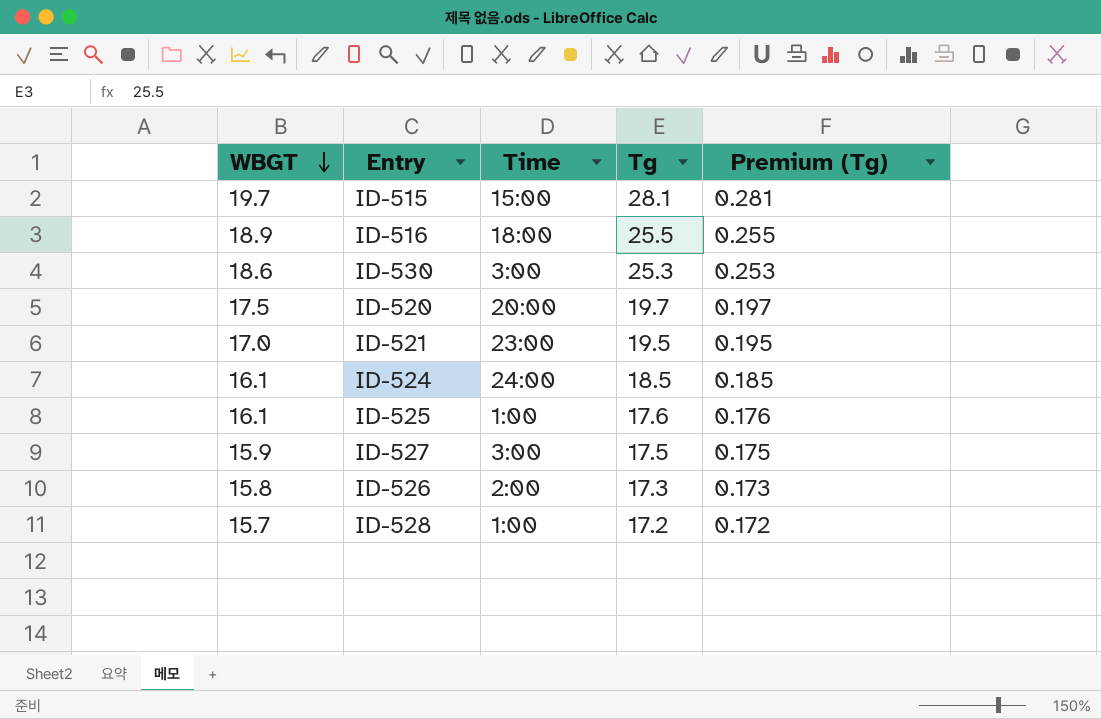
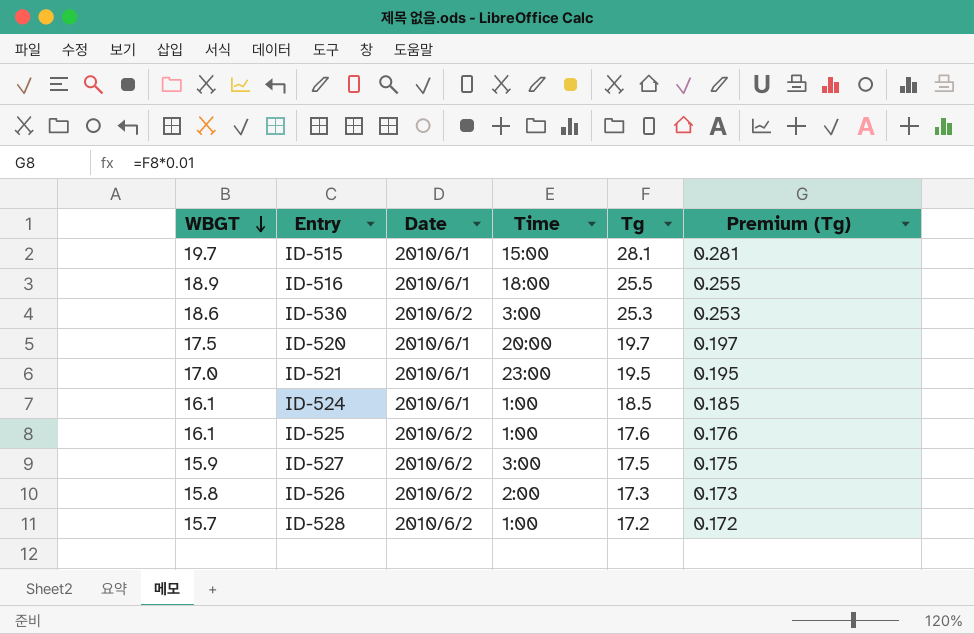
column Date | position: none -> 3
ID-524 | Time: 24:00 -> 1:00

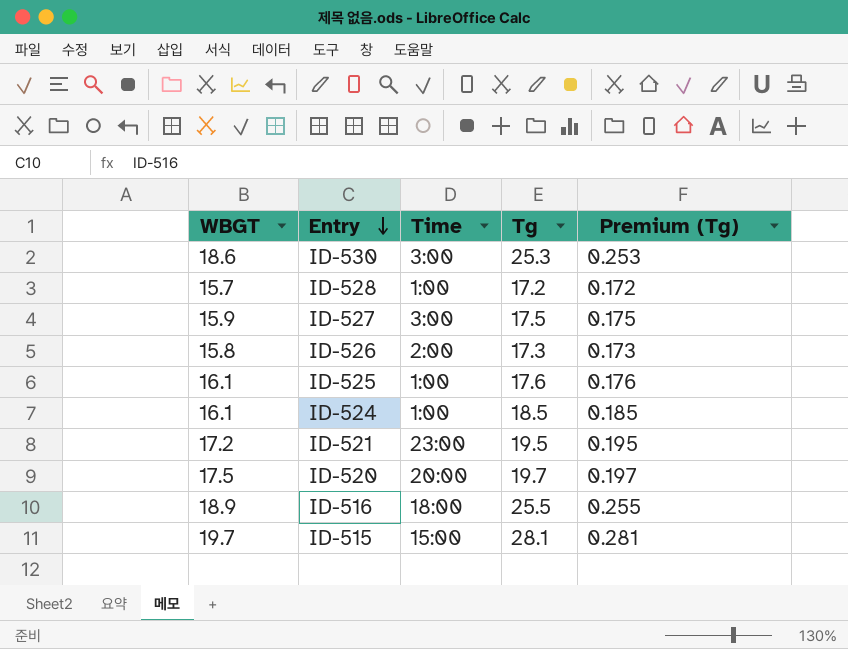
row order: WBGT descending -> Entry descending
column Date | position: 3 -> none
ID-521 | WBGT: 17.0 -> 17.2

